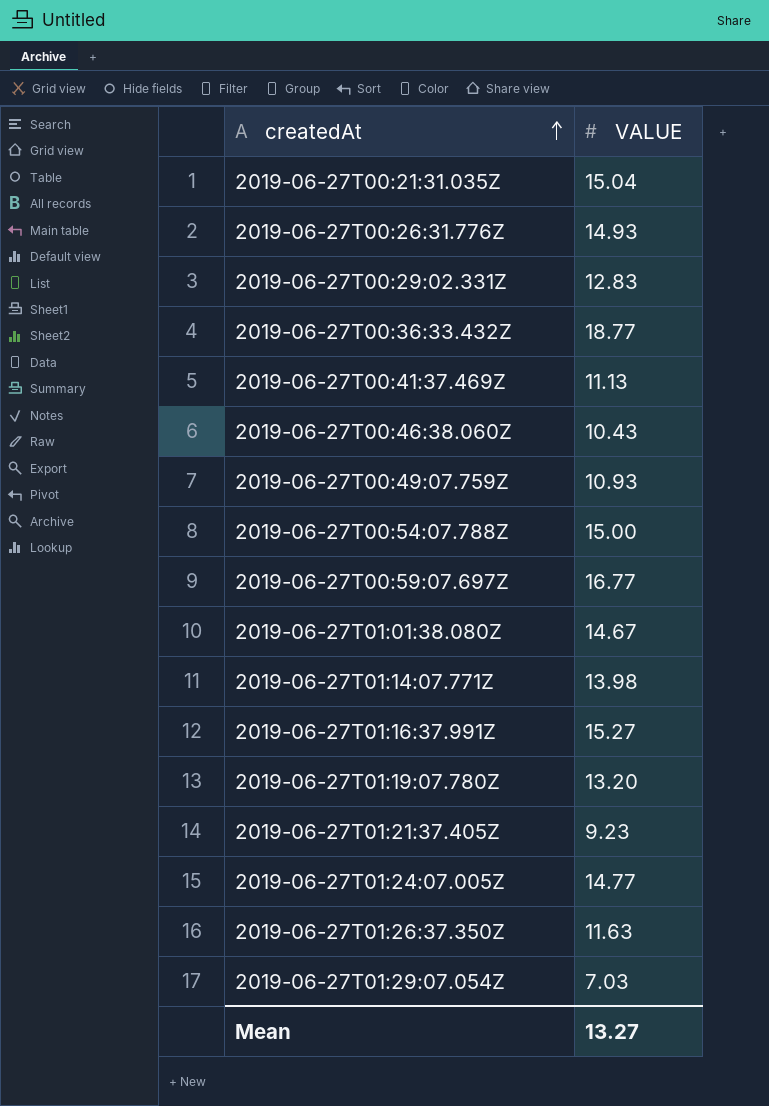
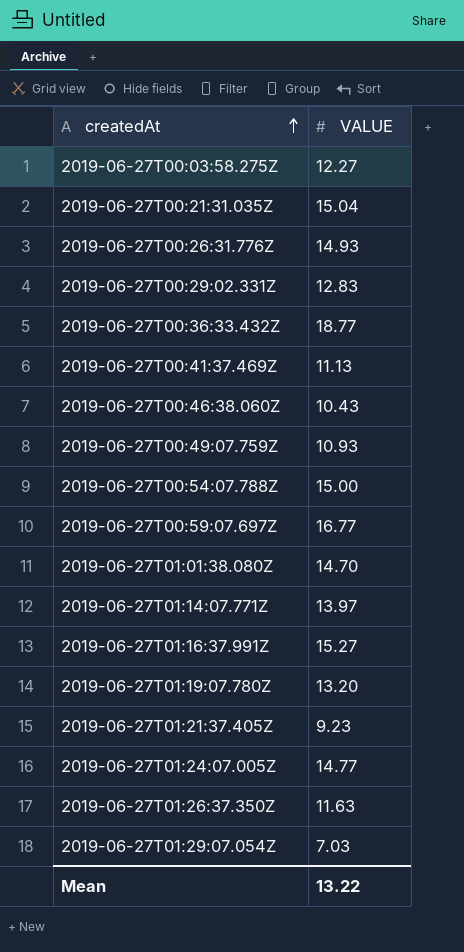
row 2019-06-27T00:03:58.275Z: none -> 12.27
2019-06-27T01:01:38.080Z | VALUE: 14.67 -> 14.70
2019-06-27T01:14:07.771Z | VALUE: 13.98 -> 13.97
Mean | VALUE: 13.27 -> 13.22

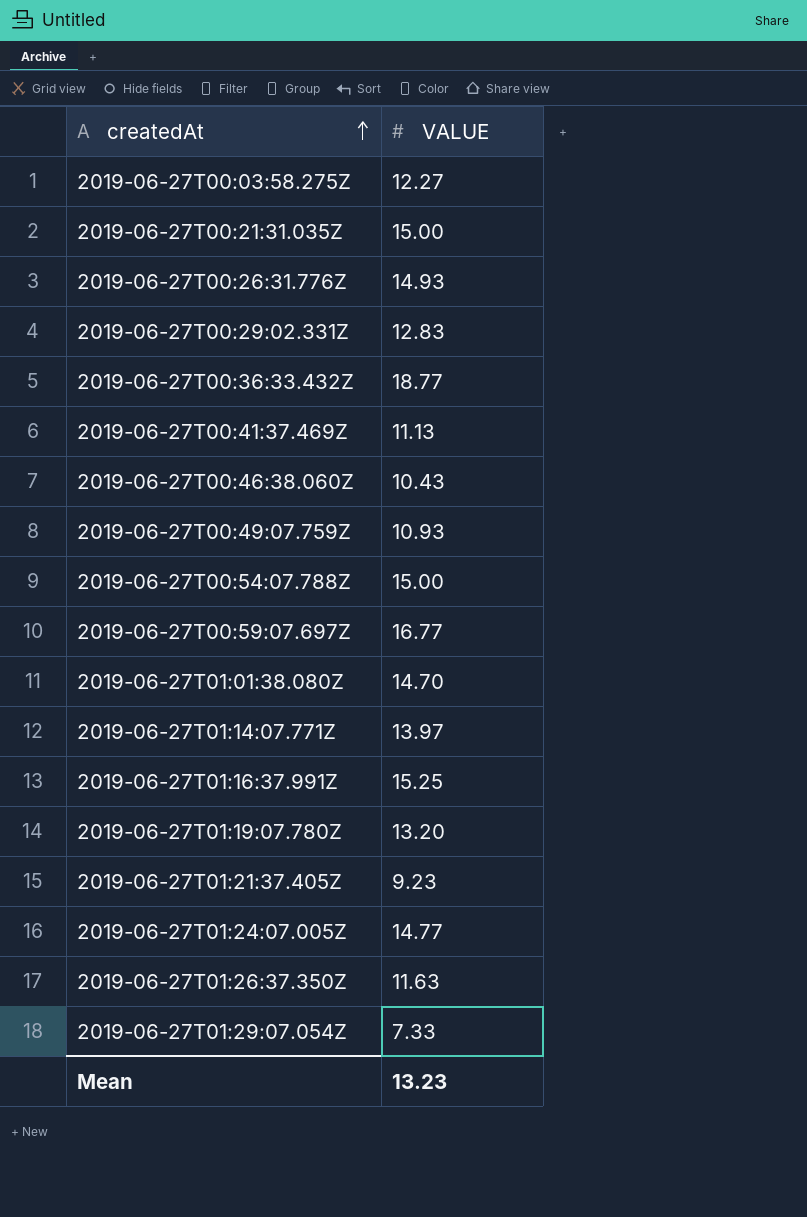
2019-06-27T00:21:31.035Z | VALUE: 15.04 -> 15.00
2019-06-27T01:16:37.991Z | VALUE: 15.27 -> 15.25
2019-06-27T01:29:07.054Z | VALUE: 7.03 -> 7.33
Mean | VALUE: 13.22 -> 13.23

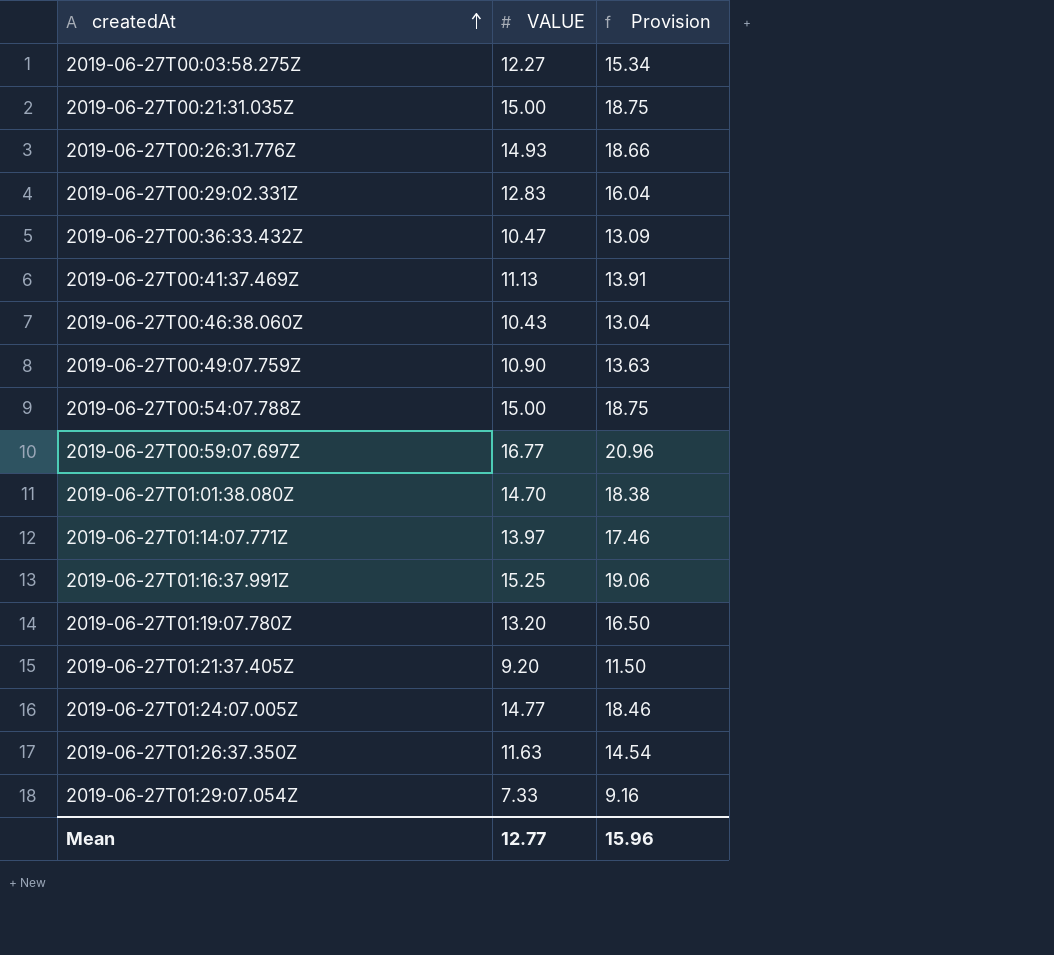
column Provision | formula: none -> [VALUE] * 1.25
2019-06-27T00:36:33.432Z | VALUE: 18.77 -> 10.47
2019-06-27T00:49:07.759Z | VALUE: 10.93 -> 10.90
2019-06-27T01:21:37.405Z | VALUE: 9.23 -> 9.20
Mean | VALUE: 13.23 -> 12.77

